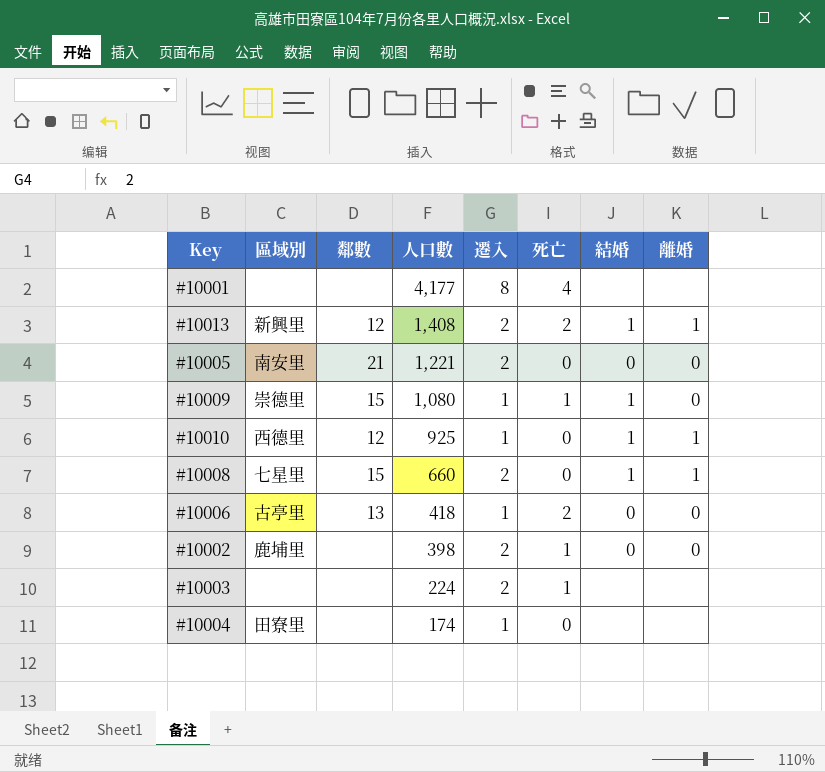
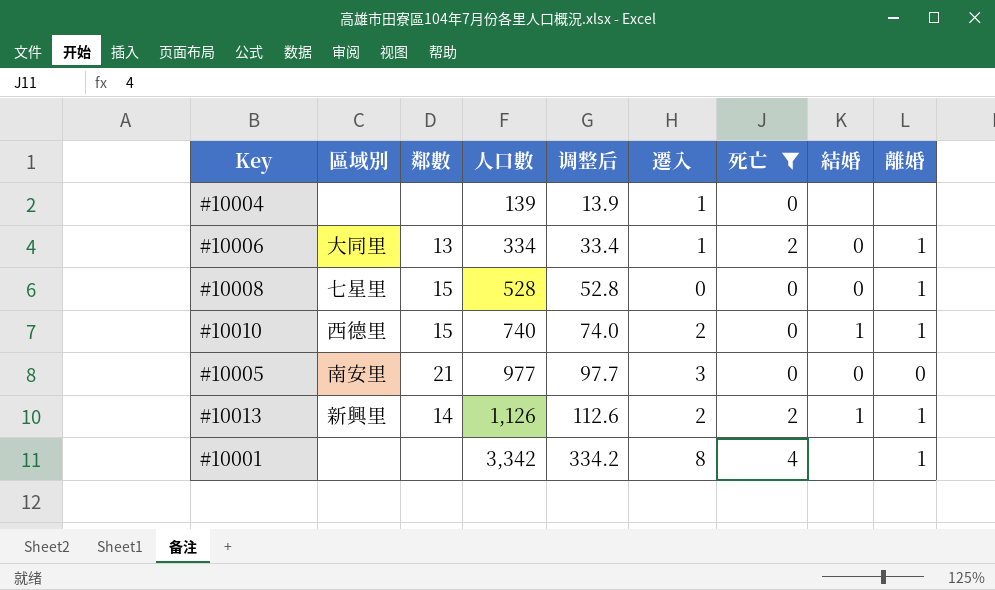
filter: none -> 死亡 != 1
row order: 人口數 descending -> 人口數 ascending
column 调整后 | formula: none -> [人口數] * 0.1
#10004 | 區域別: 田寮里 -> none
#10004 | 人口數: 174 -> 139
#10006 | 區域別: 古亭里 -> 大同里
#10006 | 人口數: 418 -> 334
#10006 | 離婚: 0 -> 1
#10008 | 人口數: 660 -> 528
#10008 | 遷入: 2 -> 0
#10008 | 結婚: 1 -> 0
#10010 | 鄰數: 12 -> 15
#10010 | 人口數: 925 -> 740
#10010 | 遷入: 1 -> 2
#10005 | 人口數: 1,221 -> 977
#10005 | 遷入: 2 -> 3
#10013 | 鄰數: 12 -> 14
#10013 | 人口數: 1,408 -> 1,126
#10001 | 人口數: 4,177 -> 3,342
#10001 | 離婚: none -> 1

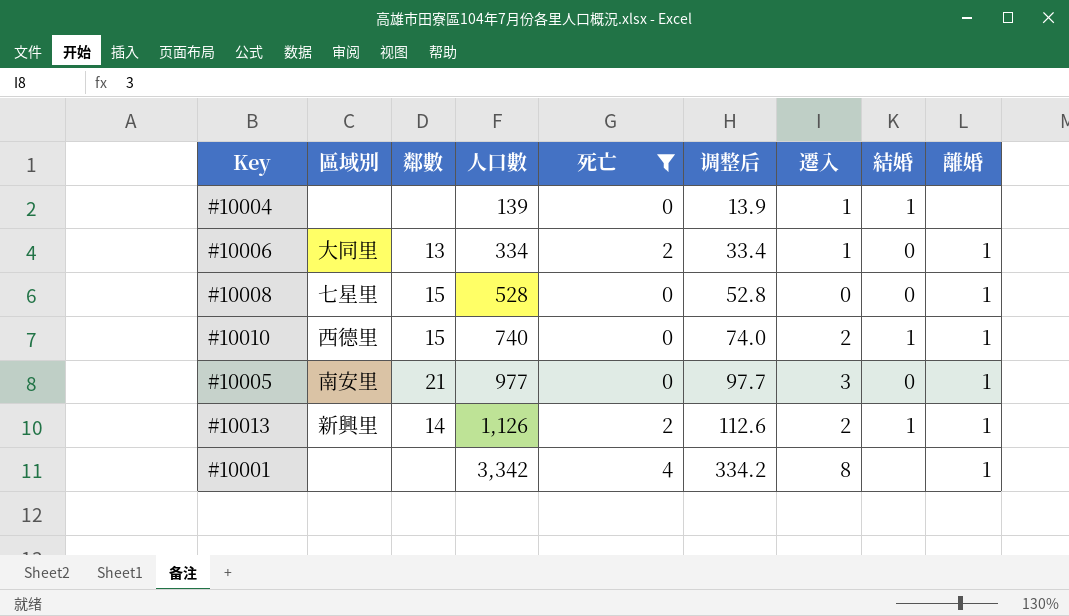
column 死亡 | position: 7 -> 5
#10004 | 結婚: none -> 1
#10005 | 離婚: 0 -> 1

